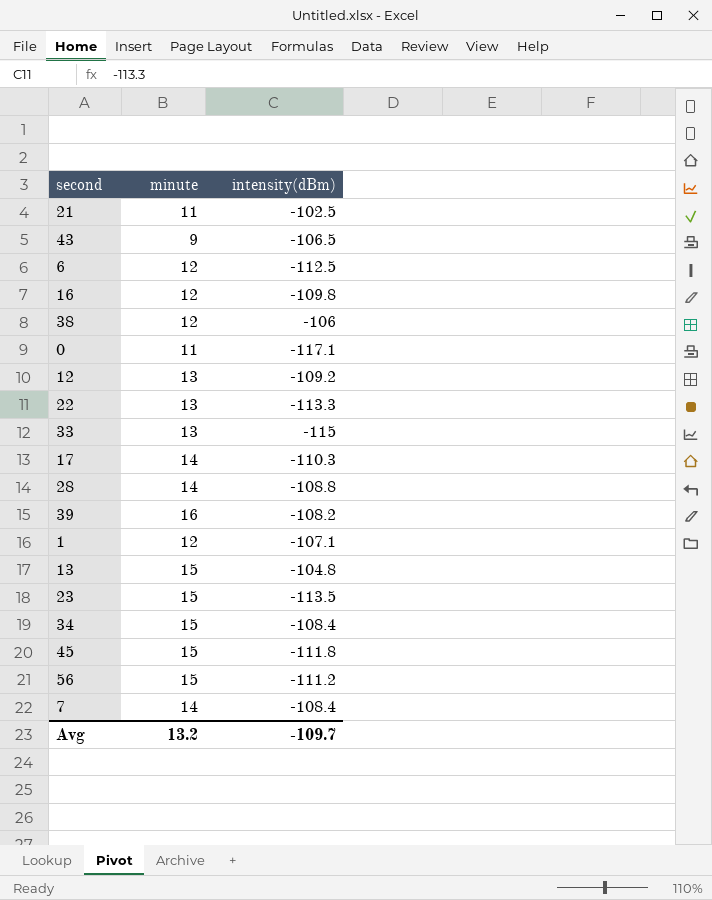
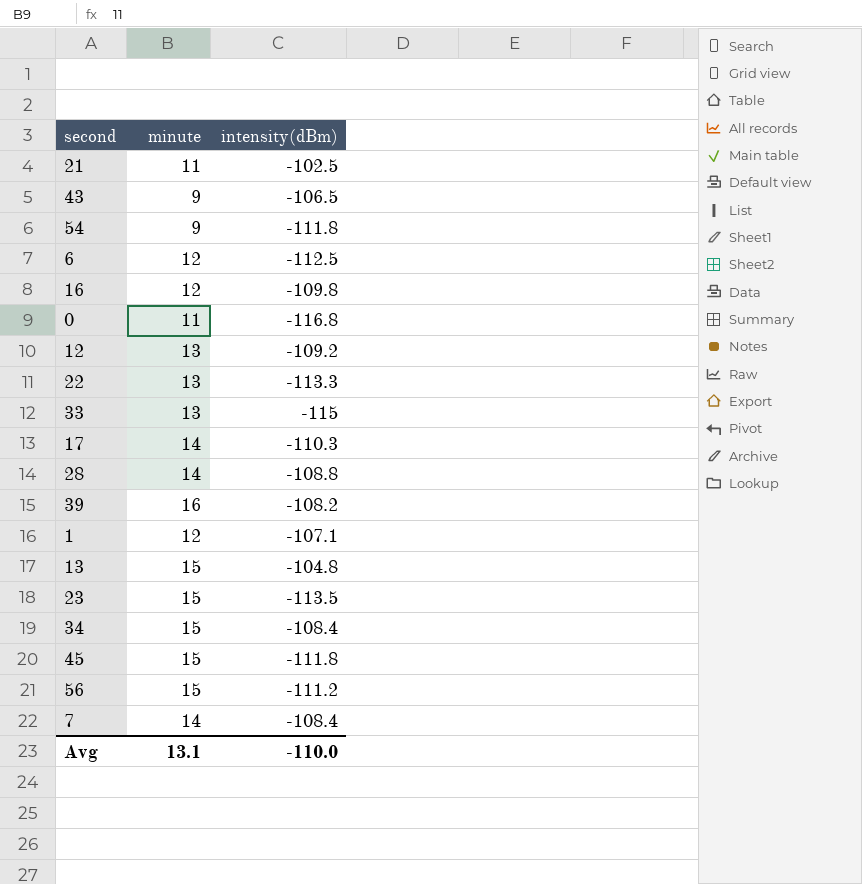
row 38: 12 | -106 -> none
row 54: none -> 9 | -111.8
0 | intensity(dBm): -117.1 -> -116.8
Avg | minute: 13.2 -> 13.1
Avg | intensity(dBm): -109.7 -> -110.0

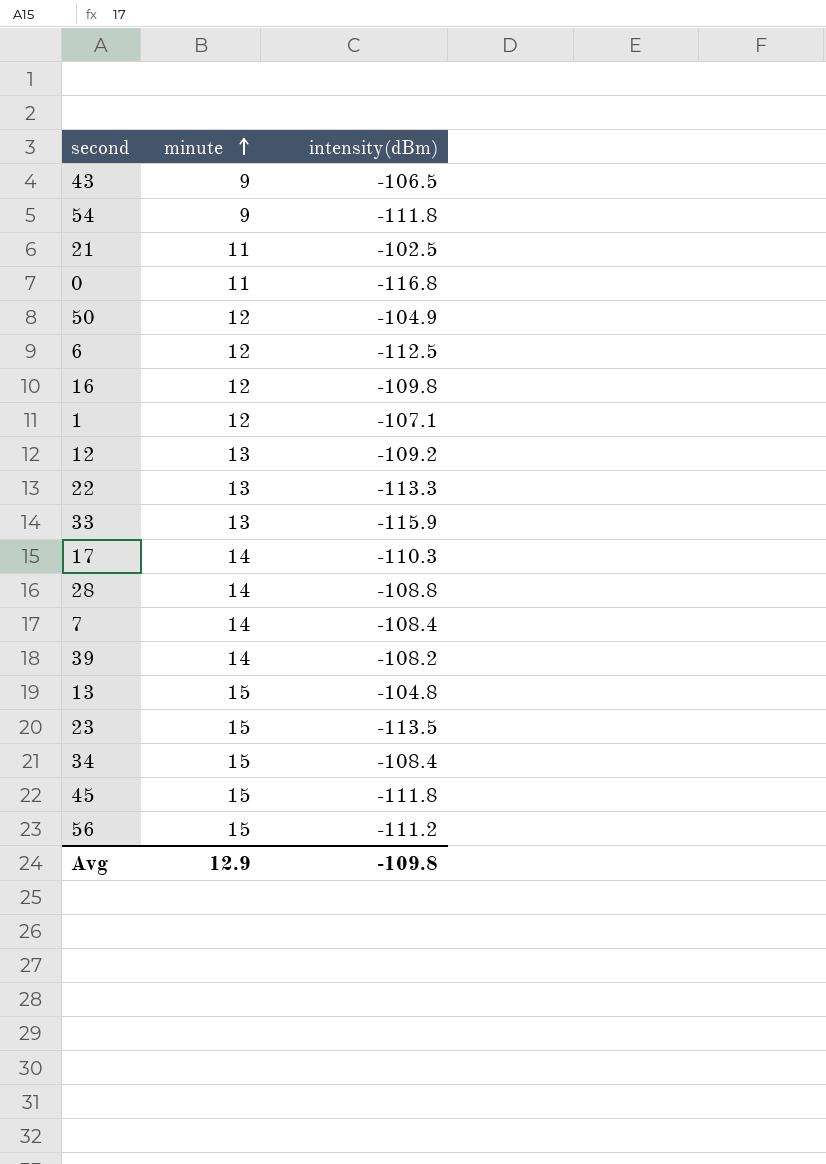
row order: none -> minute ascending
row 50: none -> 12 | -104.9
33 | intensity(dBm): -115 -> -115.9
39 | minute: 16 -> 14
Avg | minute: 13.1 -> 12.9
Avg | intensity(dBm): -110.0 -> -109.8

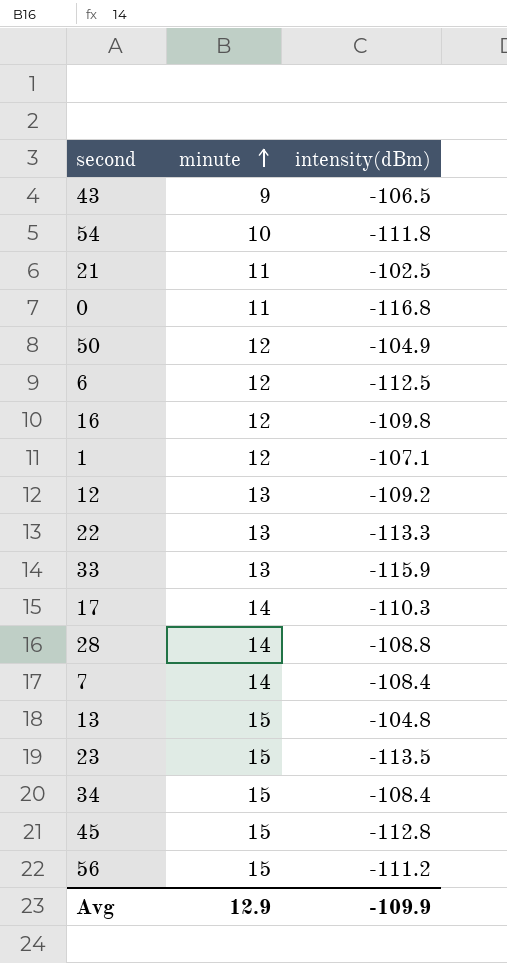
row 39: 14 | -108.2 -> none
54 | minute: 9 -> 10
45 | intensity(dBm): -111.8 -> -112.8
Avg | intensity(dBm): -109.8 -> -109.9

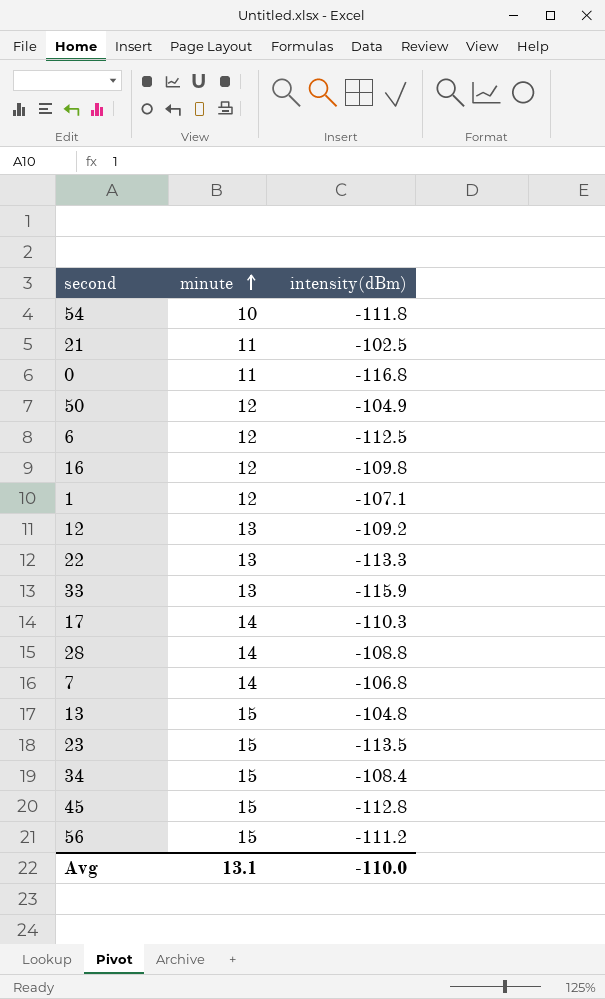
row 43: 9 | -106.5 -> none
7 | intensity(dBm): -108.4 -> -106.8
Avg | minute: 12.9 -> 13.1
Avg | intensity(dBm): -109.9 -> -110.0

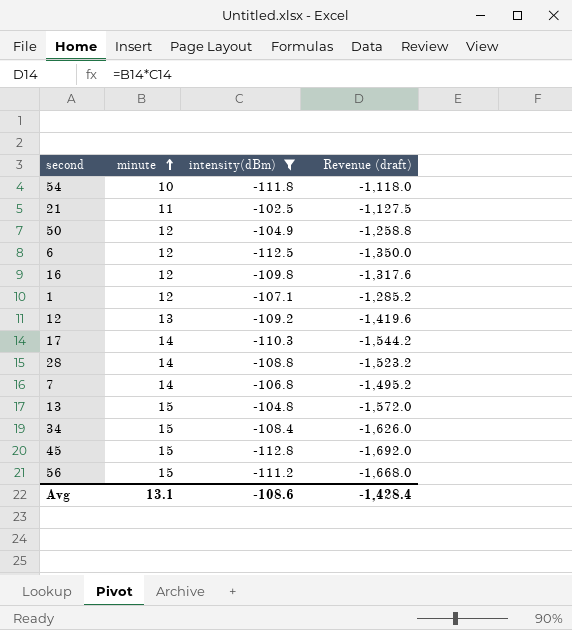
filter: none -> intensity(dBm) >= -112.8
column Revenue (draft) | formula: none -> [minute] * [intensity(dBm)]
Avg | intensity(dBm): -110.0 -> -108.6

